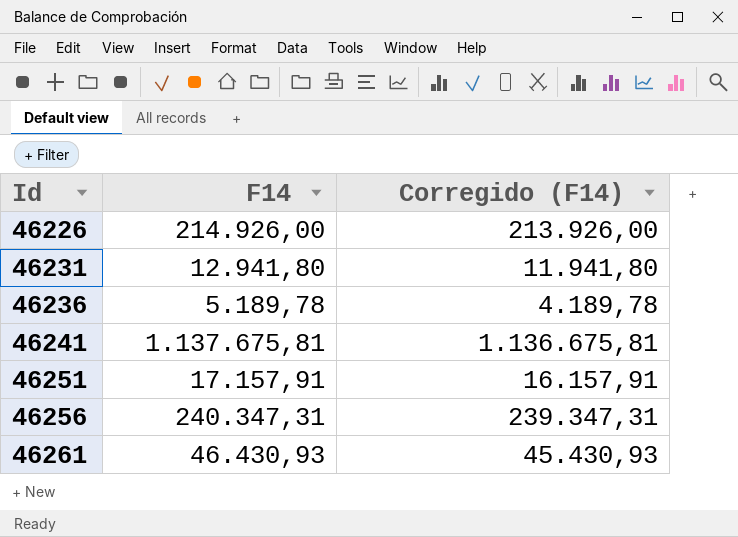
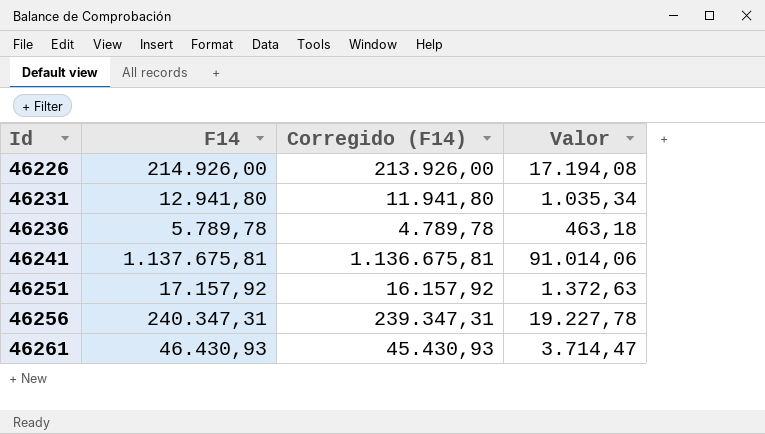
column Valor | formula: none -> [F14] * 0,08
46236 | F14: 5.189,78 -> 5.789,78
46236 | Corregido (F14): 4.189,78 -> 4.789,78
46251 | F14: 17.157,91 -> 17.157,92
46251 | Corregido (F14): 16.157,91 -> 16.157,92

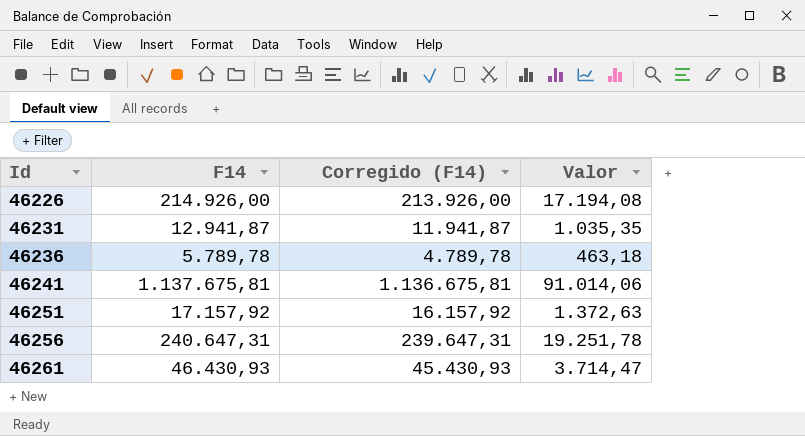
46231 | F14: 12.941,80 -> 12.941,87
46231 | Corregido (F14): 11.941,80 -> 11.941,87
46231 | Valor: 1.035,34 -> 1.035,35
46256 | F14: 240.347,31 -> 240.647,31
46256 | Corregido (F14): 239.347,31 -> 239.647,31
46256 | Valor: 19.227,78 -> 19.251,78

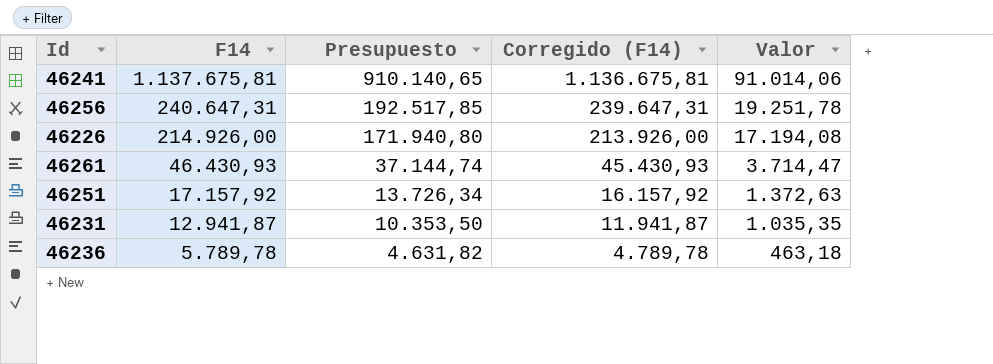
row order: Id ascending -> F14 descending
column Presupuesto | formula: none -> [F14] * 0,8

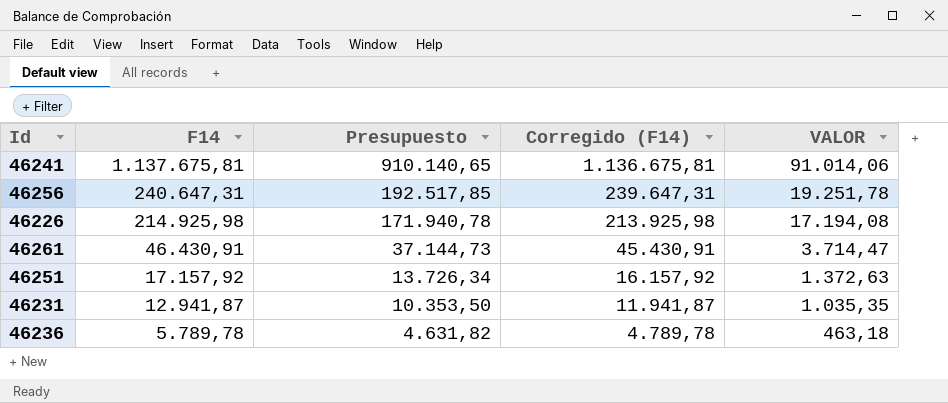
column name: Valor -> VALOR
46226 | F14: 214.926,00 -> 214.925,98
46226 | Presupuesto: 171.940,80 -> 171.940,78
46226 | Corregido (F14): 213.926,00 -> 213.925,98
46261 | F14: 46.430,93 -> 46.430,91
46261 | Presupuesto: 37.144,74 -> 37.144,73
46261 | Corregido (F14): 45.430,93 -> 45.430,91

